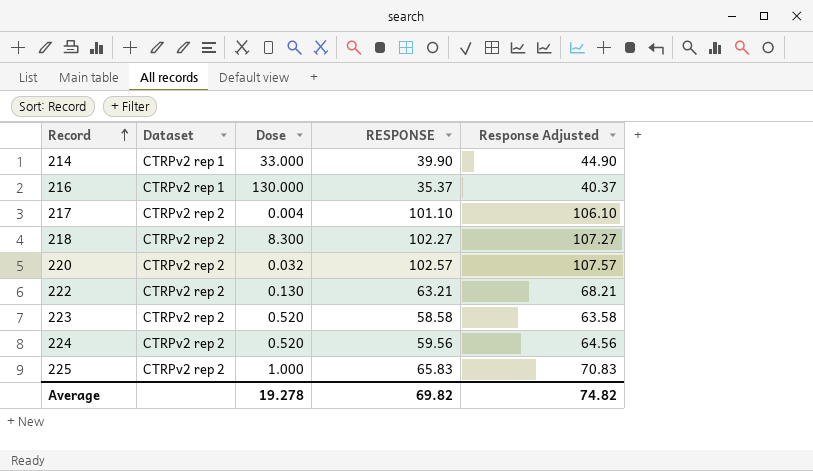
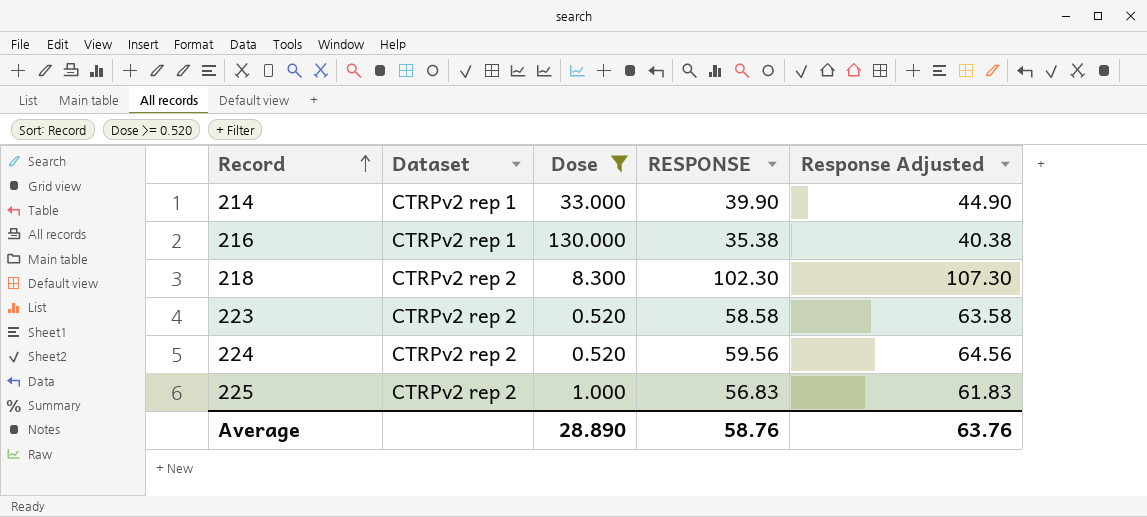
filter: none -> Dose >= 0.520
216 | RESPONSE: 35.37 -> 35.38
216 | Response Adjusted: 40.37 -> 40.38
218 | RESPONSE: 102.27 -> 102.30
218 | Response Adjusted: 107.27 -> 107.30
225 | RESPONSE: 65.83 -> 56.83
225 | Response Adjusted: 70.83 -> 61.83
Average | Dose: 19.278 -> 28.890
Average | RESPONSE: 69.82 -> 58.76
Average | Response Adjusted: 74.82 -> 63.76

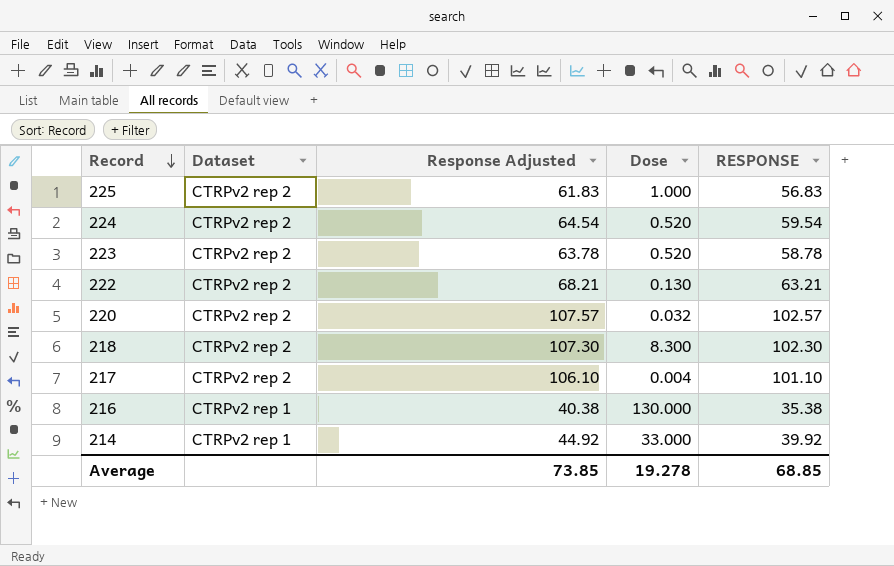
filter: Dose >= 0.520 -> none
row order: Record ascending -> Record descending
column Response Adjusted | position: 5 -> 3
224 | Response Adjusted: 64.56 -> 64.54
224 | RESPONSE: 59.56 -> 59.54
223 | Response Adjusted: 63.58 -> 63.78
223 | RESPONSE: 58.58 -> 58.78
214 | Response Adjusted: 44.90 -> 44.92
214 | RESPONSE: 39.90 -> 39.92
Average | Response Adjusted: 63.76 -> 73.85
Average | Dose: 28.890 -> 19.278
Average | RESPONSE: 58.76 -> 68.85

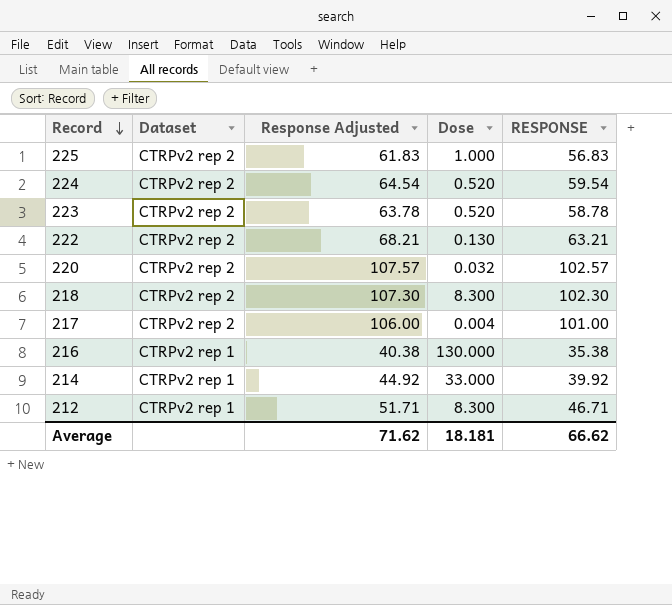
217 | Response Adjusted: 106.10 -> 106.00
217 | RESPONSE: 101.10 -> 101.00
row 212: none -> CTRPv2 rep 1 | 51.71 | 8.300 | 46.71
Average | Response Adjusted: 73.85 -> 71.62
Average | Dose: 19.278 -> 18.181
Average | RESPONSE: 68.85 -> 66.62

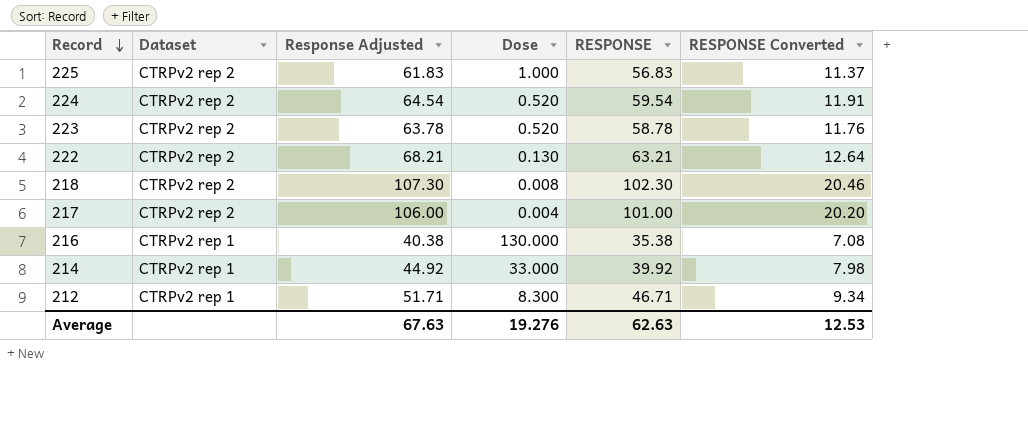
column RESPONSE Converted | formula: none -> [RESPONSE] * 0.2
row 220: CTRPv2 rep 2 | 107.57 | 0.032 | 102.57 -> none
218 | Dose: 8.300 -> 0.008
Average | Response Adjusted: 71.62 -> 67.63
Average | Dose: 18.181 -> 19.276
Average | RESPONSE: 66.62 -> 62.63

